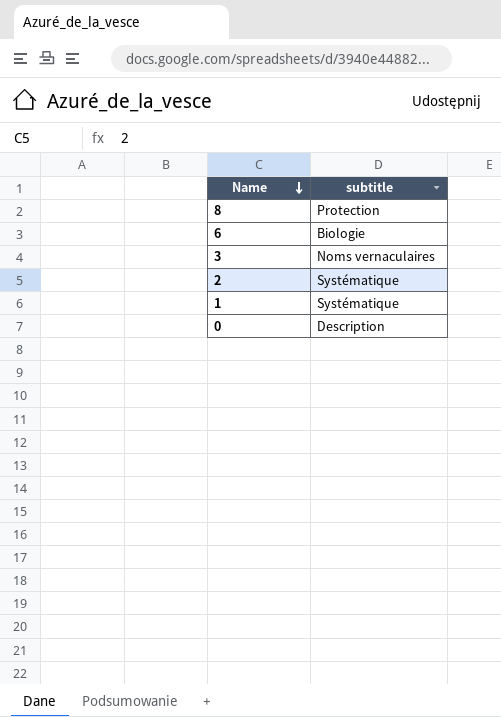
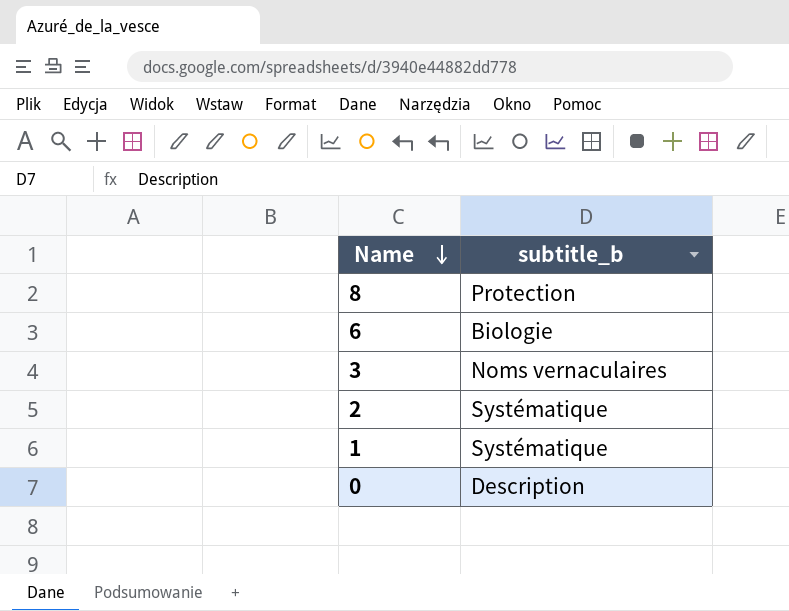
column name: subtitle -> subtitle_b

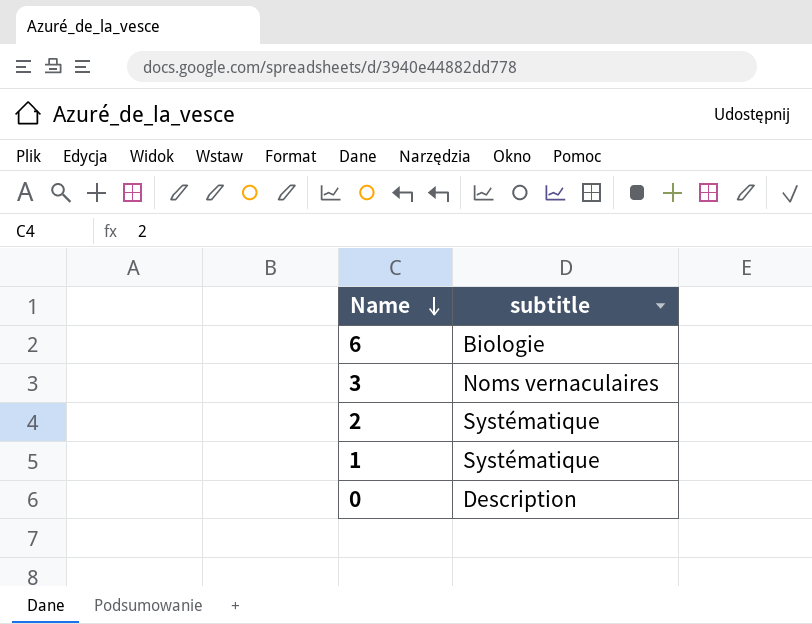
column name: subtitle_b -> subtitle
row 8: Protection -> none

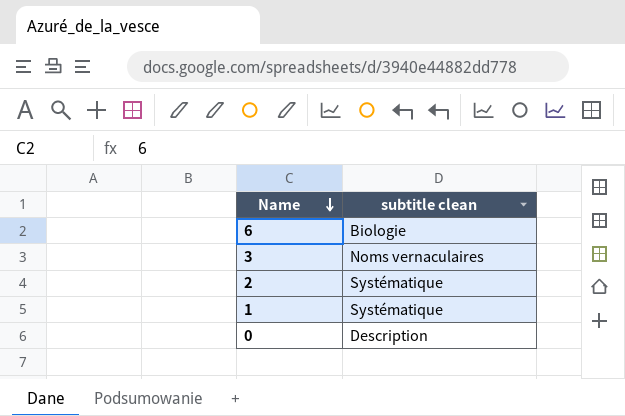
column name: subtitle -> subtitle clean

